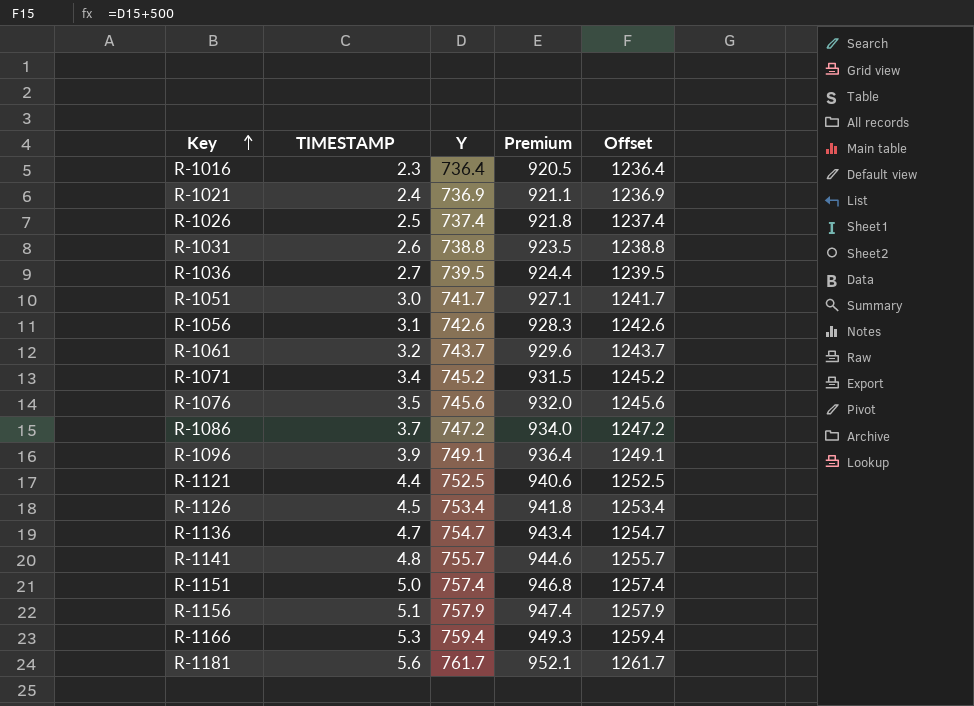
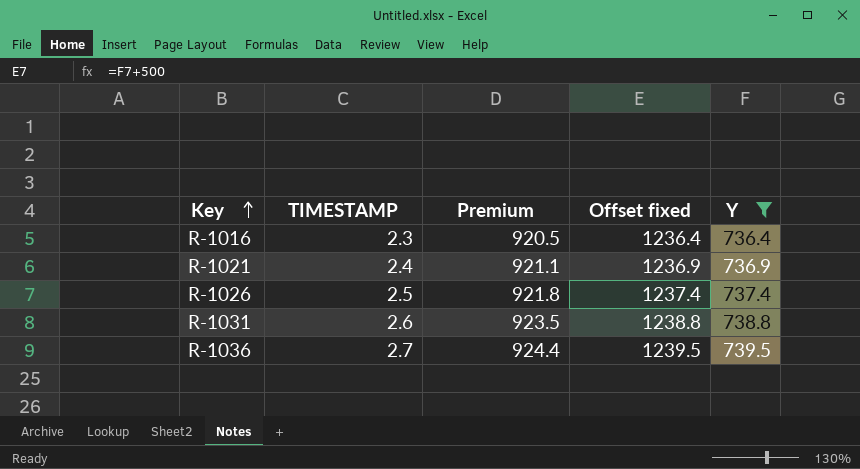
filter: none -> Y <= 739.5
column name: Offset -> Offset fixed
column Y | position: 3 -> 5

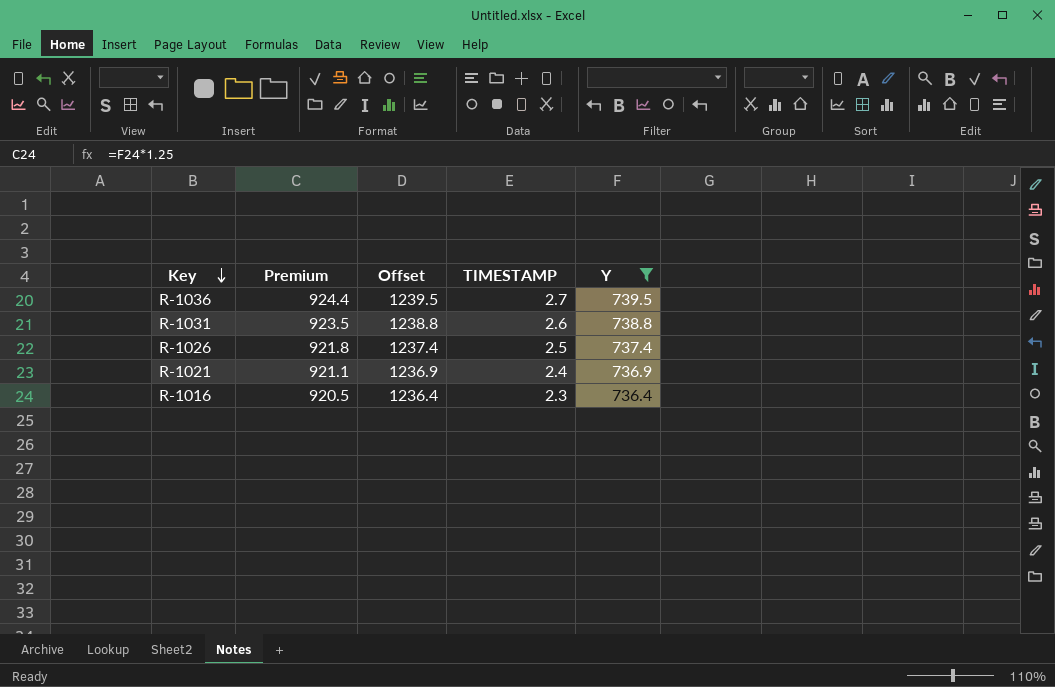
row order: Key ascending -> Key descending
column name: Offset fixed -> Offset
column TIMESTAMP | position: 2 -> 4

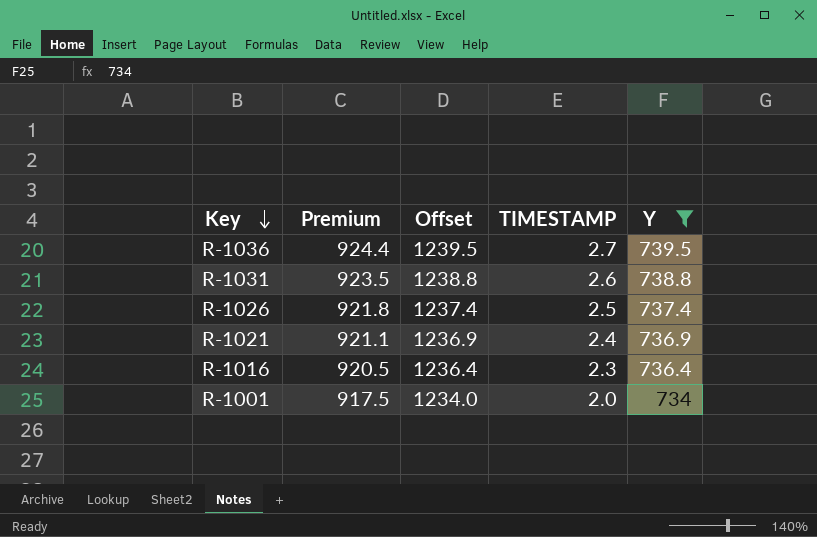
row R-1001: none -> 917.5 | 1234.0 | 2.0 | 734

